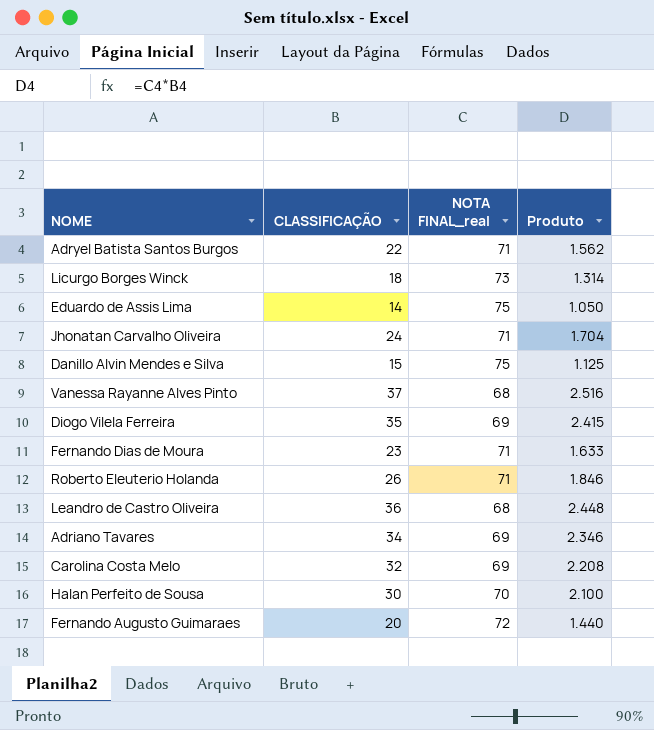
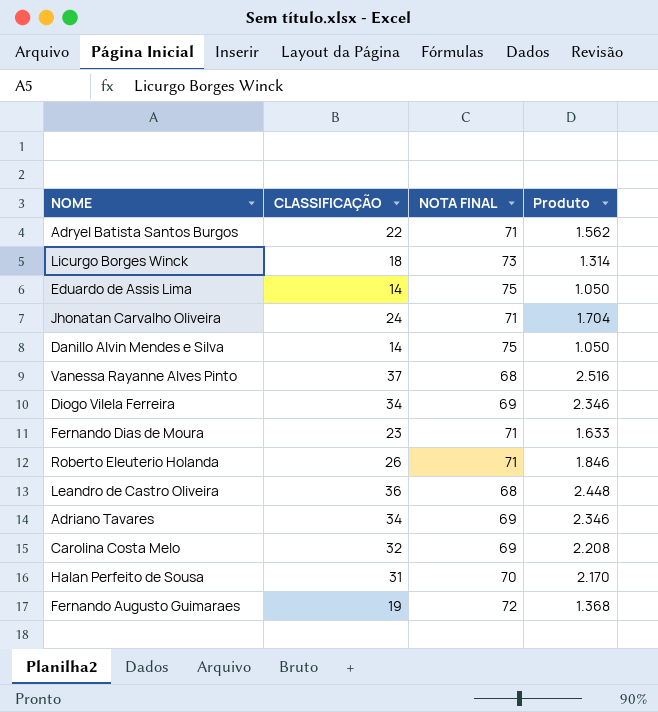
column name: NOTA FINAL_real -> NOTA FINAL
Danillo Alvin Mendes e Silva | CLASSIFICAÇÃO: 15 -> 14
Danillo Alvin Mendes e Silva | Produto: 1.125 -> 1.050
Diogo Vilela Ferreira | CLASSIFICAÇÃO: 35 -> 34
Diogo Vilela Ferreira | Produto: 2.415 -> 2.346
Halan Perfeito de Sousa | CLASSIFICAÇÃO: 30 -> 31
Halan Perfeito de Sousa | Produto: 2.100 -> 2.170
Fernando Augusto Guimaraes | CLASSIFICAÇÃO: 20 -> 19
Fernando Augusto Guimaraes | Produto: 1.440 -> 1.368

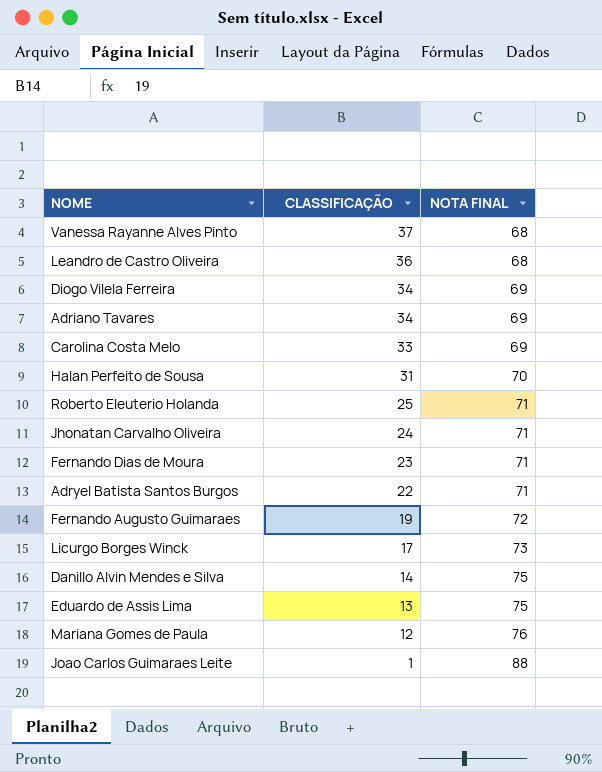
row order: none -> CLASSIFICAÇÃO descending
column Produto | formula: [CLASSIFICAÇÃO] * [NOTA FINAL] -> none
Carolina Costa Melo | CLASSIFICAÇÃO: 32 -> 33
Roberto Eleuterio Holanda | CLASSIFICAÇÃO: 26 -> 25
Licurgo Borges Winck | CLASSIFICAÇÃO: 18 -> 17
Eduardo de Assis Lima | CLASSIFICAÇÃO: 14 -> 13
row Mariana Gomes de Paula: none -> 12 | 76
row Joao Carlos Guimaraes Leite: none -> 1 | 88

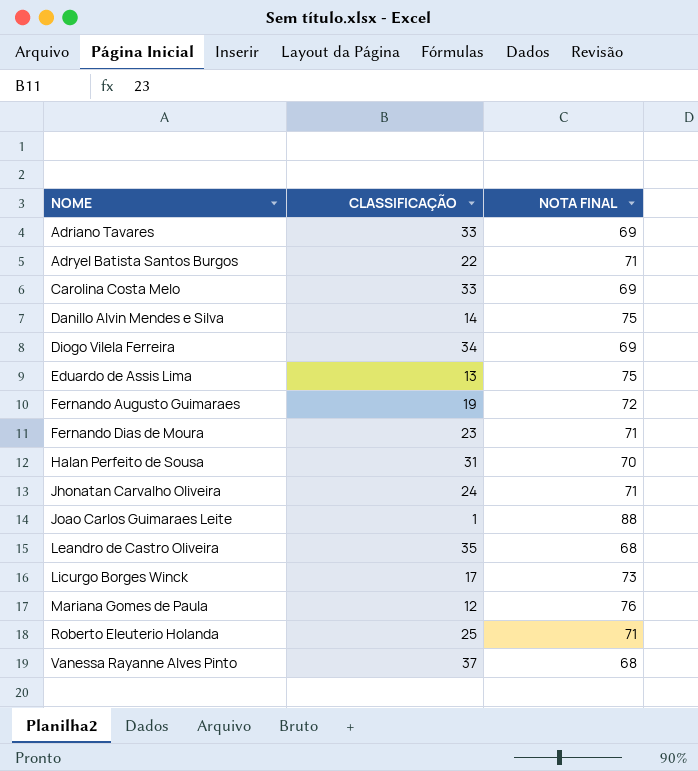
row order: CLASSIFICAÇÃO descending -> NOME ascending
Adriano Tavares | CLASSIFICAÇÃO: 34 -> 33
Leandro de Castro Oliveira | CLASSIFICAÇÃO: 36 -> 35

